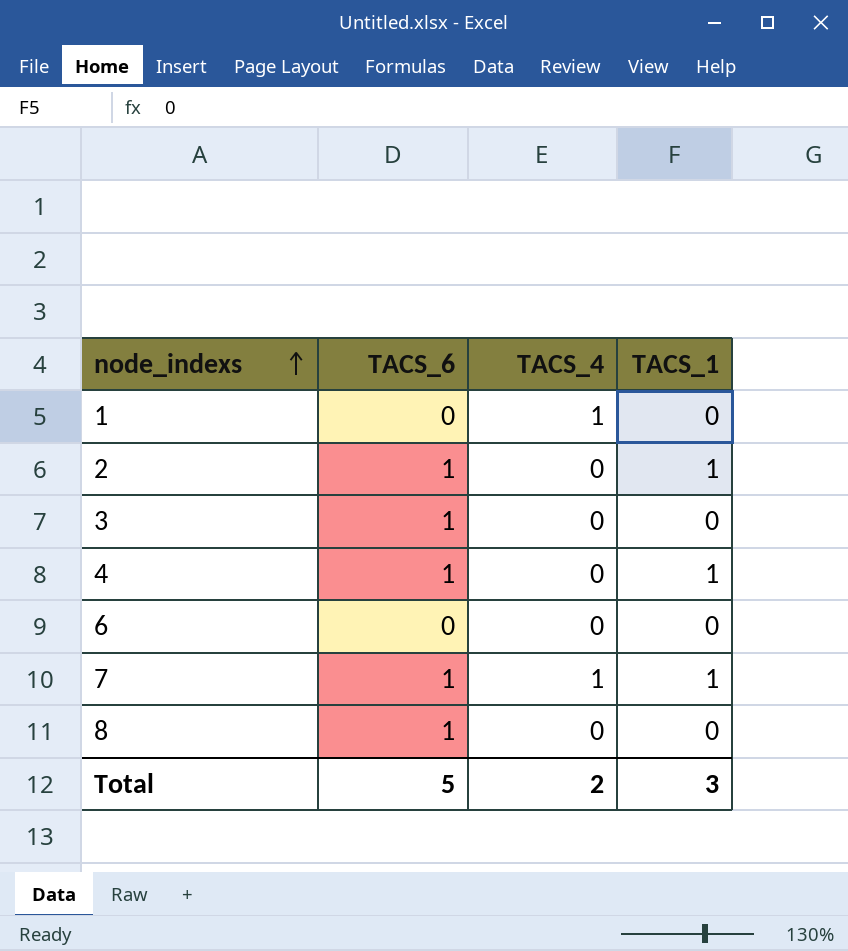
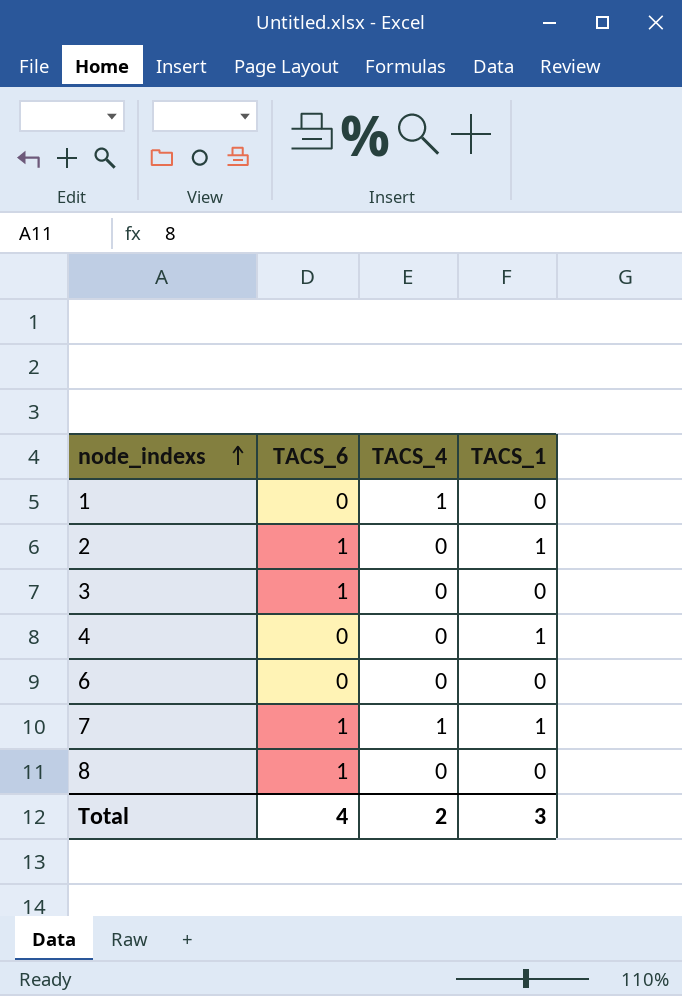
4 | TACS_6: 1 -> 0
Total | TACS_6: 5 -> 4

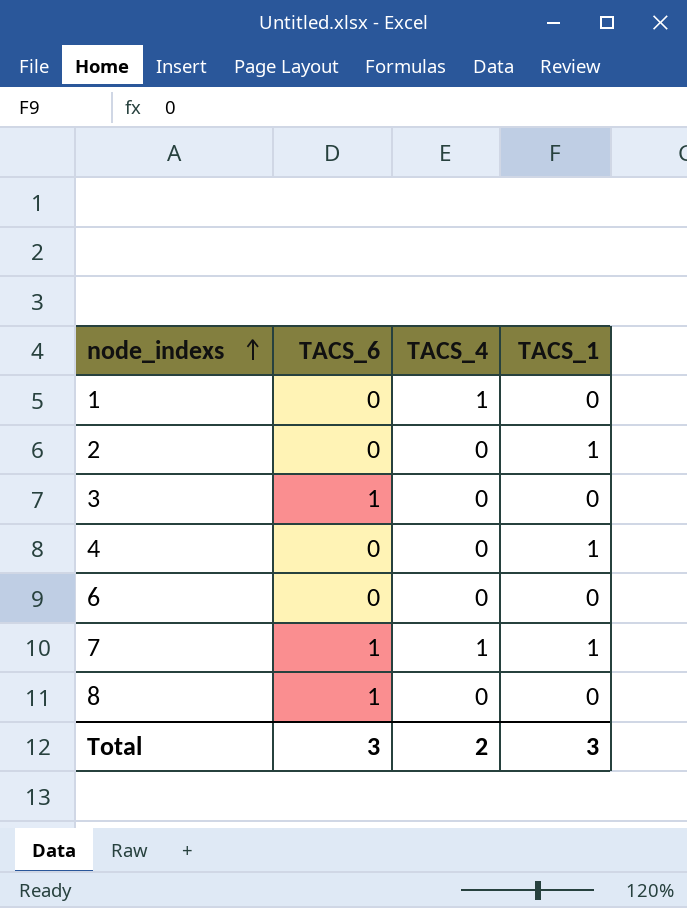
2 | TACS_6: 1 -> 0
Total | TACS_6: 4 -> 3

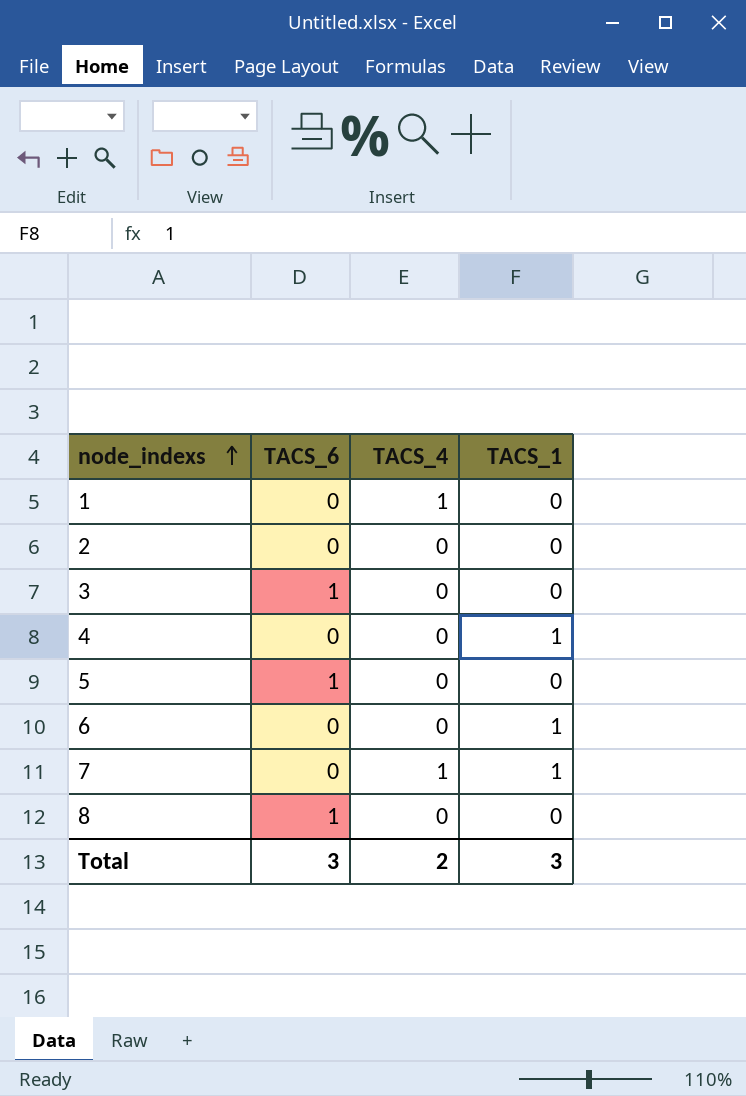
2 | TACS_1: 1 -> 0
row 5: none -> 1 | 0 | 0
6 | TACS_1: 0 -> 1
7 | TACS_6: 1 -> 0

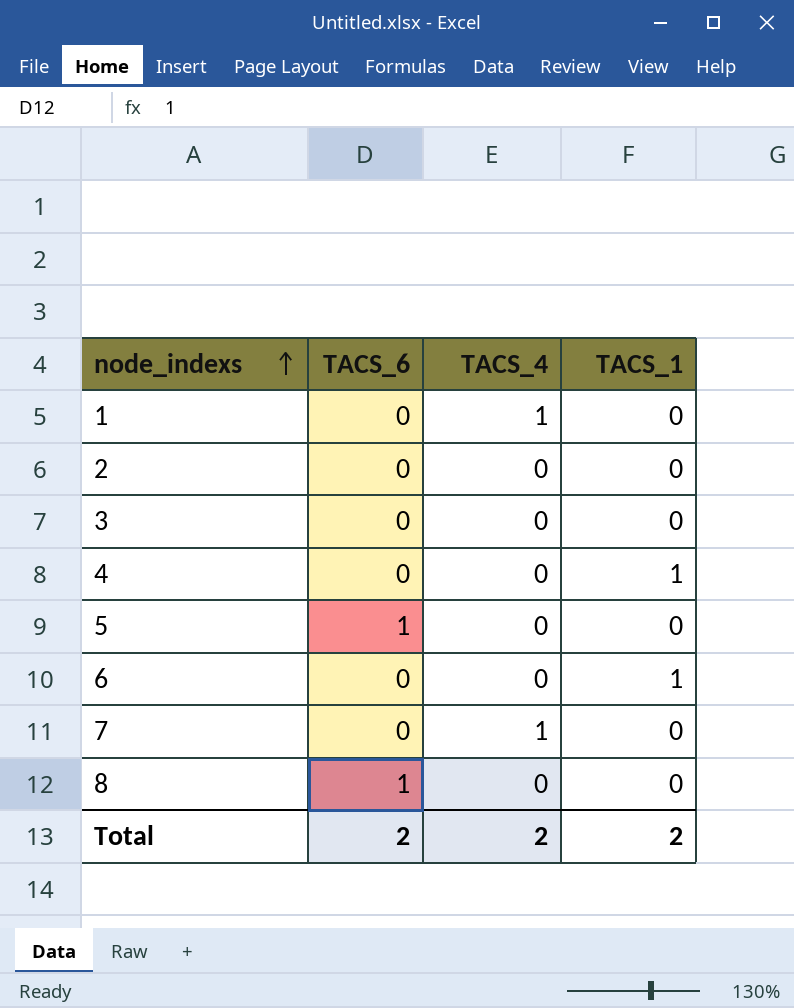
3 | TACS_6: 1 -> 0
7 | TACS_1: 1 -> 0
Total | TACS_6: 3 -> 2
Total | TACS_1: 3 -> 2

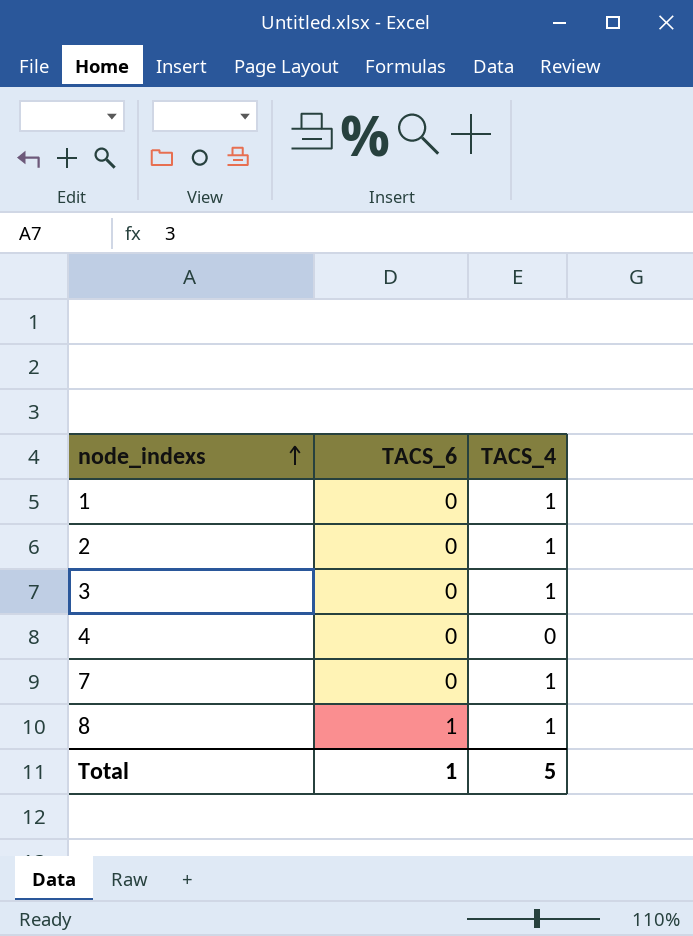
column TACS_1 | position: 4 -> none
row 5: 1 | 0 | 0 -> none
row 6: 0 | 0 | 1 -> none
2 | TACS_4: 0 -> 1
3 | TACS_4: 0 -> 1
8 | TACS_4: 0 -> 1
Total | TACS_6: 2 -> 1
Total | TACS_4: 2 -> 5

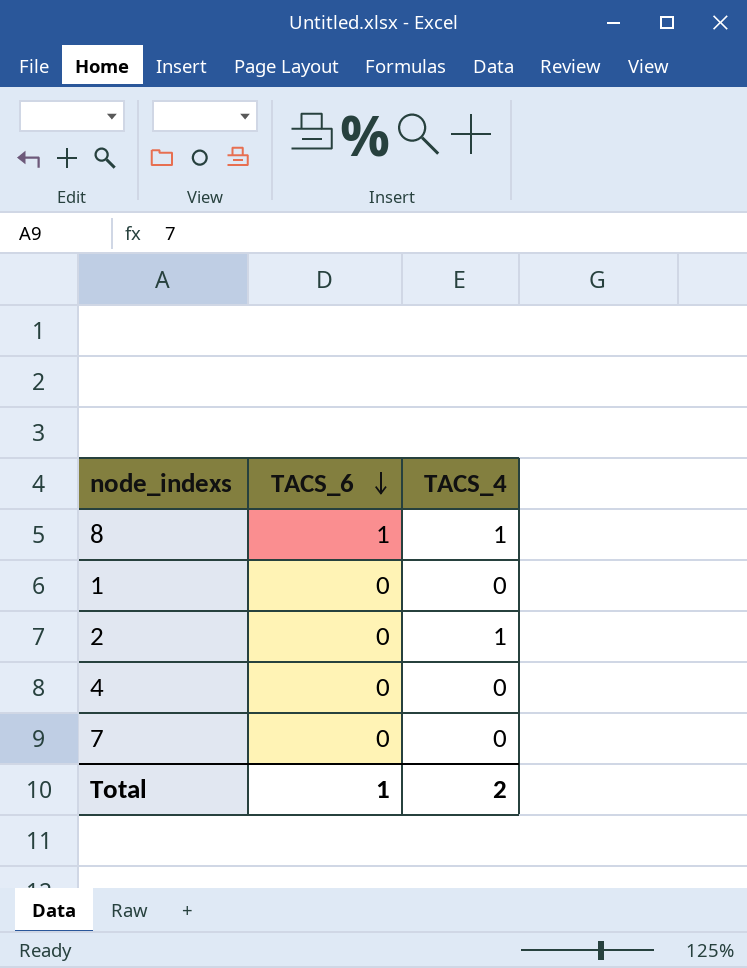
row order: node_indexs ascending -> TACS_6 descending
row 3: 0 | 1 -> none
1 | TACS_4: 1 -> 0
7 | TACS_4: 1 -> 0
Total | TACS_4: 5 -> 2

